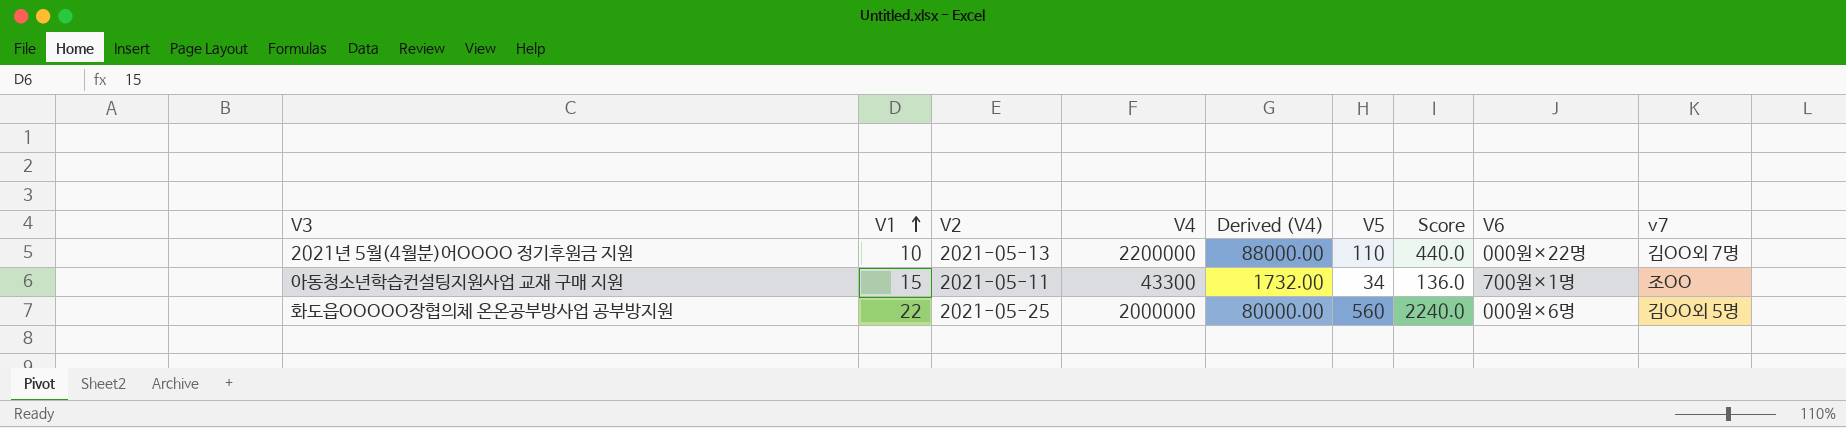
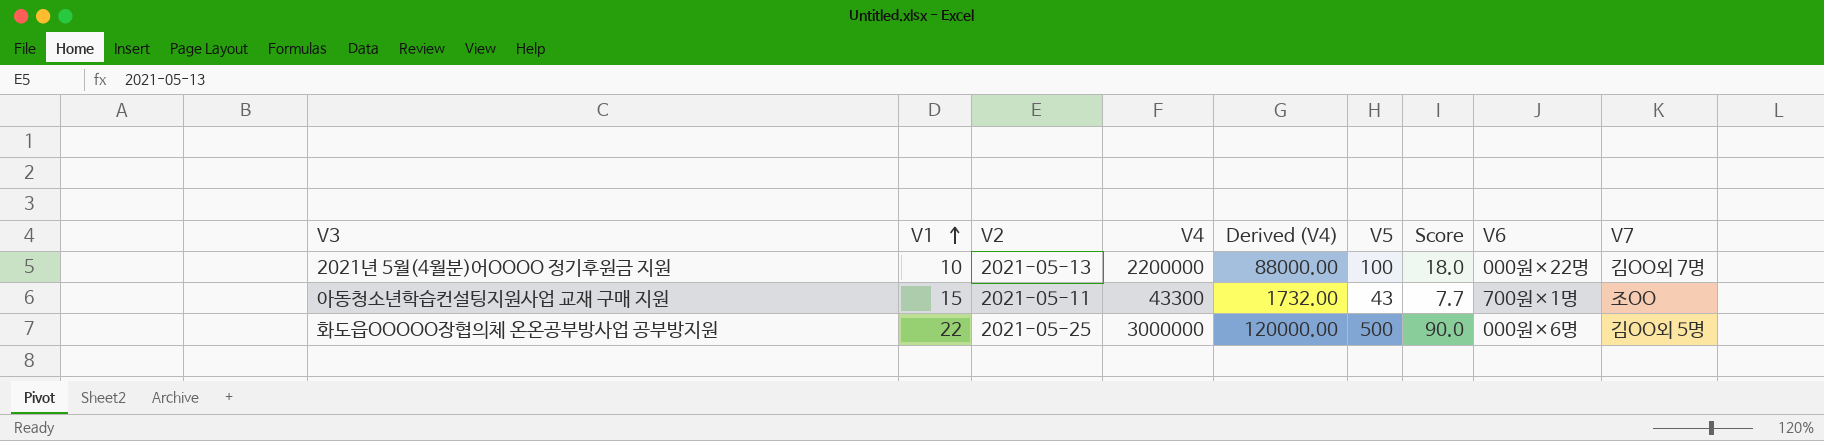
column Score | formula: [V5] * 4 -> [V5] * 0.18
column name: v7 -> V7
2021년 5월(4월분)어OOOO 정기후원금 지원 | V5: 110 -> 100
아동청소년학습컨설팅지원사업 교재 구매 지원 | V5: 34 -> 43
화도읍OOOOO장협의체 온온공부방사업 공부방지원 | V4: 2000000 -> 3000000
화도읍OOOOO장협의체 온온공부방사업 공부방지원 | Derived (V4): 80000.00 -> 120000.00
화도읍OOOOO장협의체 온온공부방사업 공부방지원 | V5: 560 -> 500

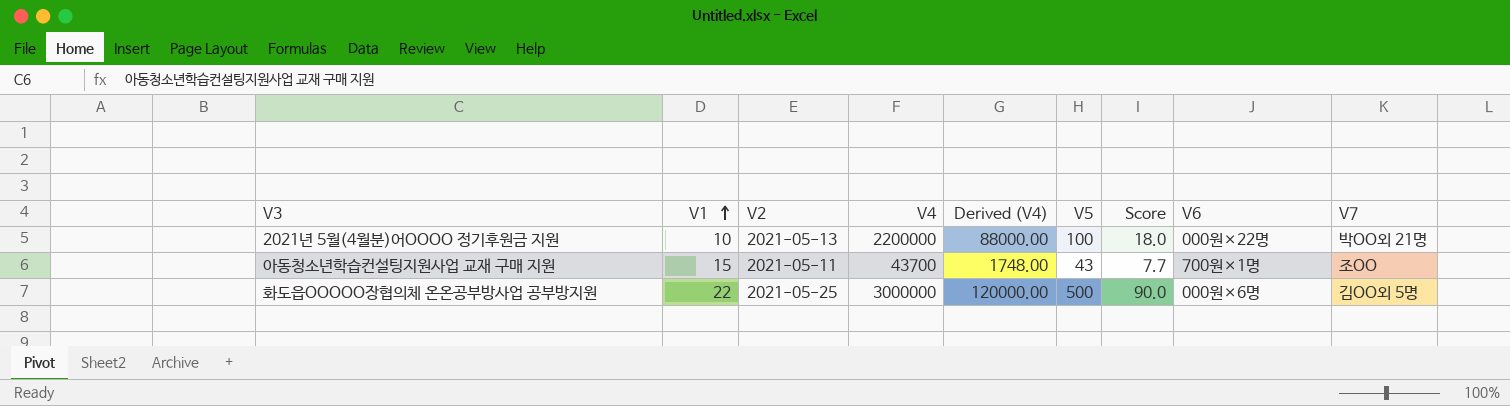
2021년 5월(4월분)어OOOO 정기후원금 지원 | V7: 김OO외 7명 -> 박OO외 21명
아동청소년학습컨설팅지원사업 교재 구매 지원 | V4: 43300 -> 43700
아동청소년학습컨설팅지원사업 교재 구매 지원 | Derived (V4): 1732.00 -> 1748.00

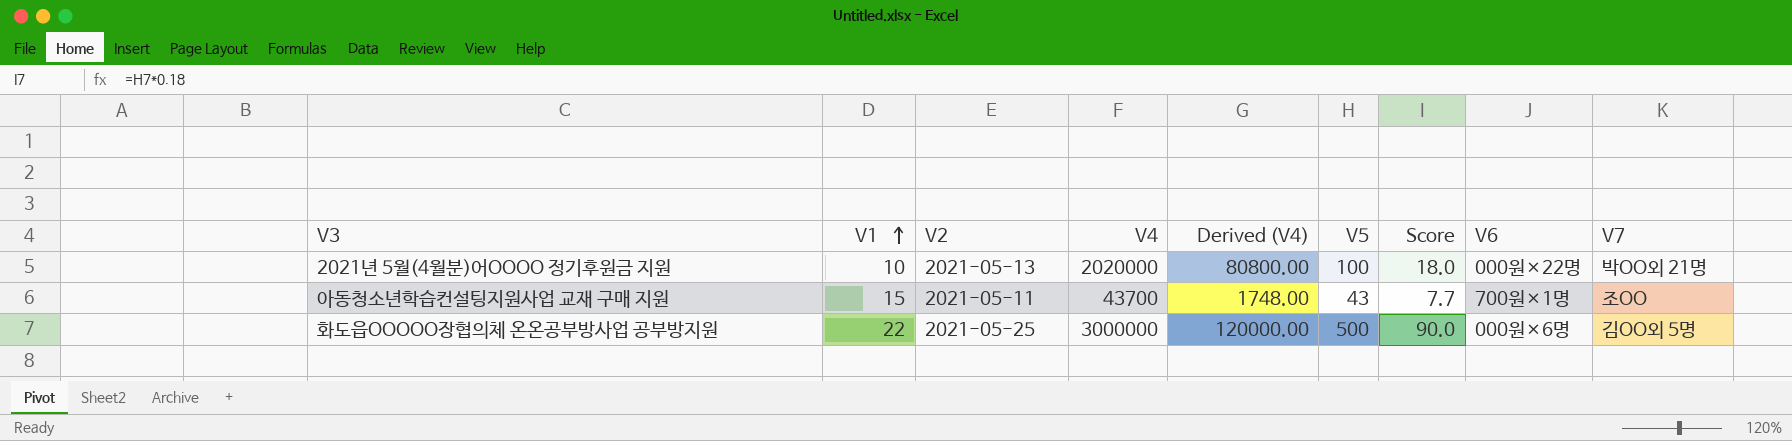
2021년 5월(4월분)어OOOO 정기후원금 지원 | V4: 2200000 -> 2020000
2021년 5월(4월분)어OOOO 정기후원금 지원 | Derived (V4): 88000.00 -> 80800.00

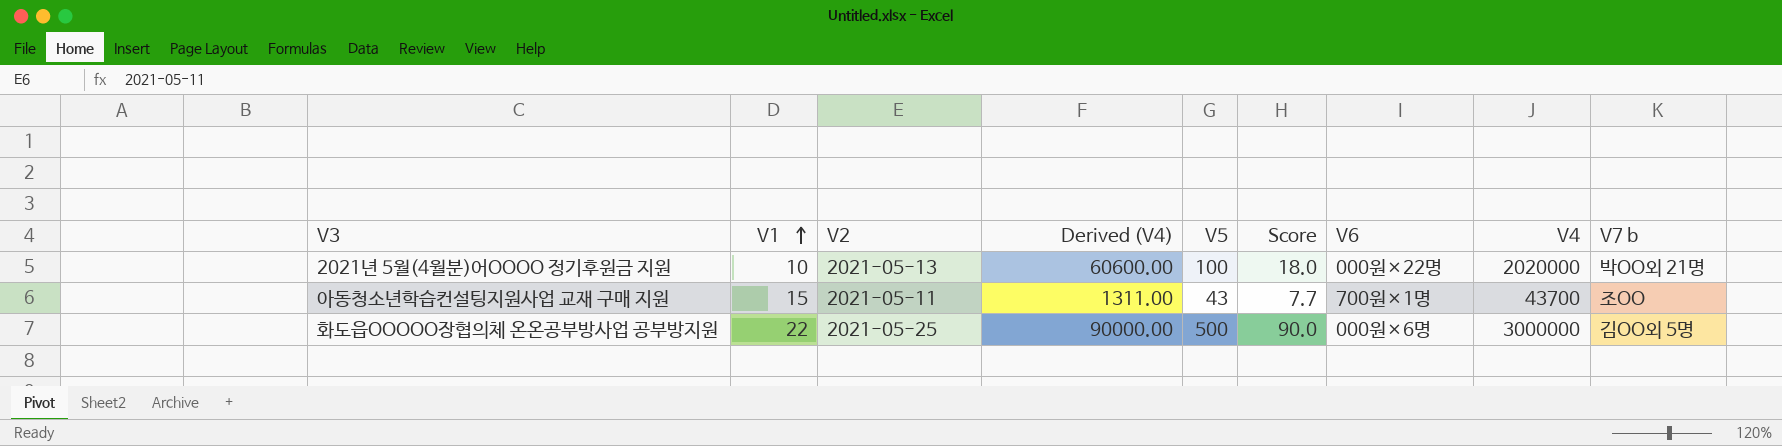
column Derived (V4) | formula: [V4] * 0.04 -> [V4] * 0.03
column V4 | position: 4 -> 8
column name: V7 -> V7 b

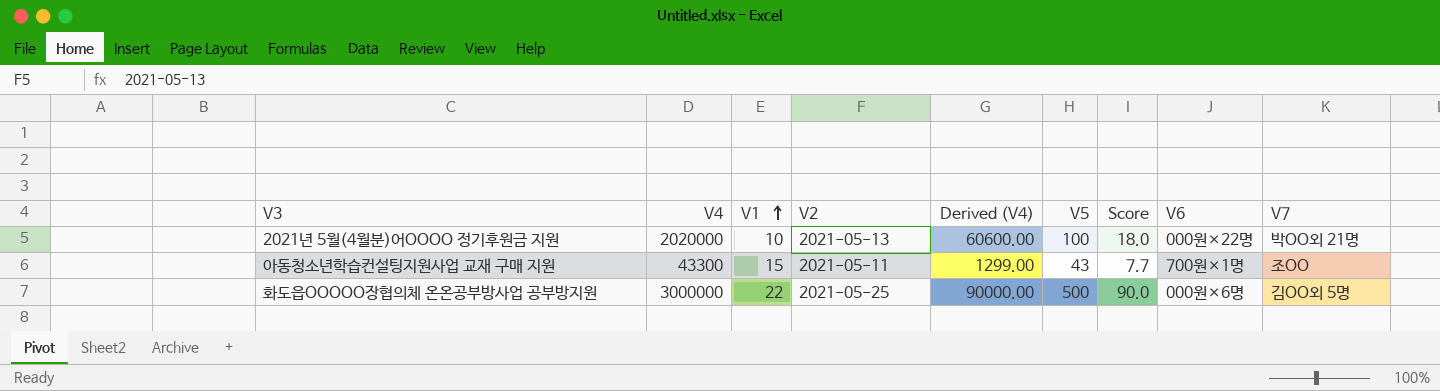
column V4 | position: 8 -> 2
column name: V7 b -> V7
아동청소년학습컨설팅지원사업 교재 구매 지원 | V4: 43700 -> 43300
아동청소년학습컨설팅지원사업 교재 구매 지원 | Derived (V4): 1311.00 -> 1299.00

